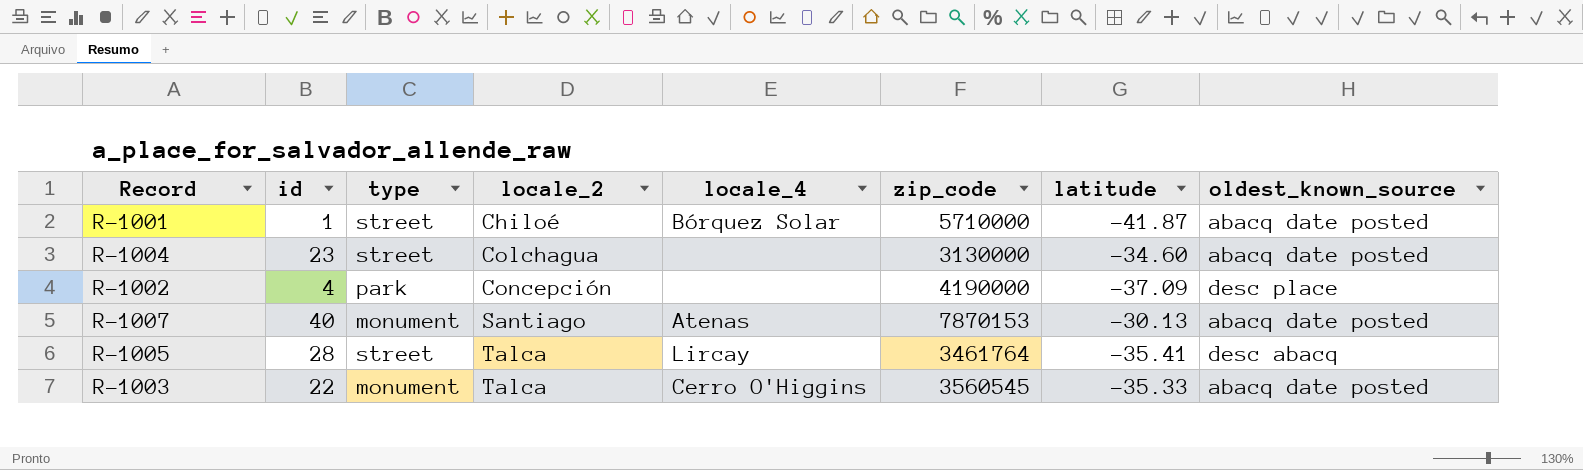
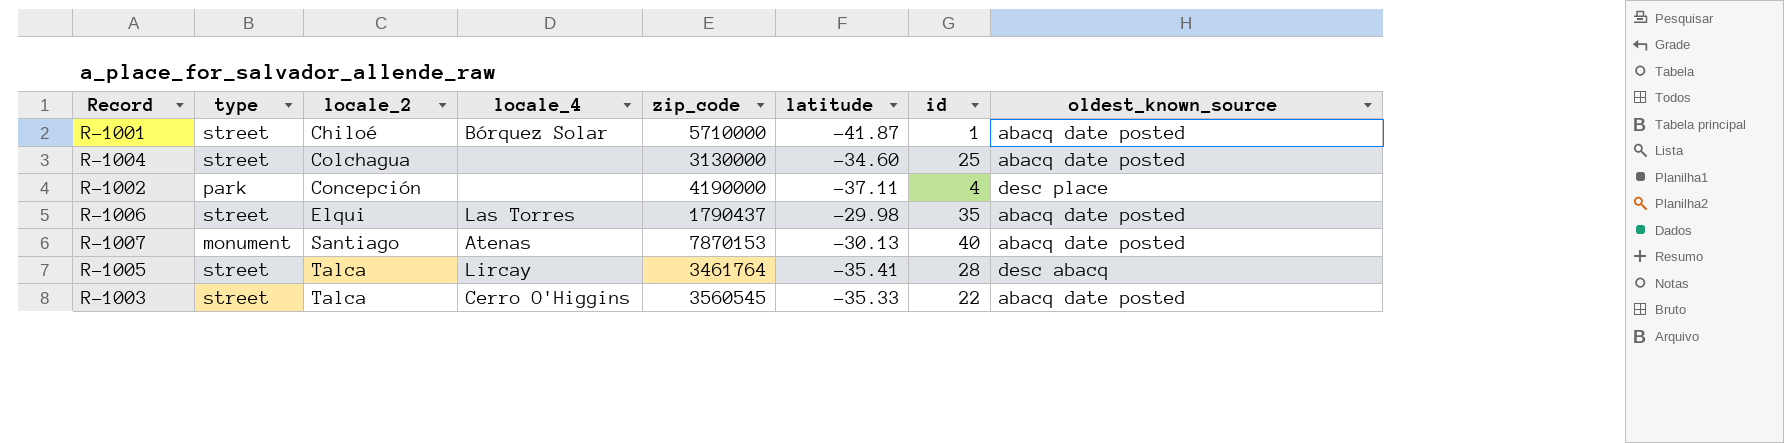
column id | position: 2 -> 7
R-1004 | id: 23 -> 25
R-1002 | latitude: -37.09 -> -37.11
row R-1006: none -> street | Elqui | Las Torres | 1790437 | -29.98 | 35 | abacq date posted
R-1003 | type: monument -> street

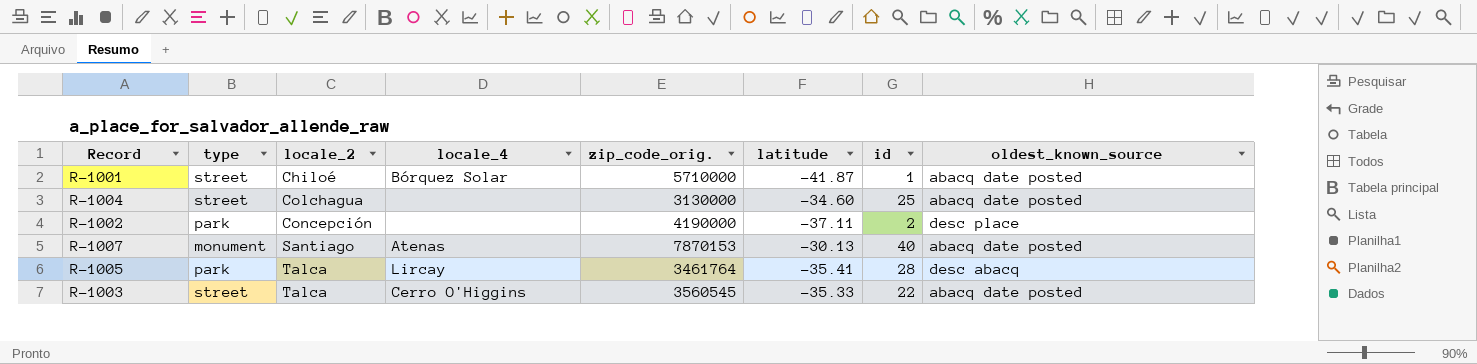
column name: zip_code -> zip_code_orig.
row R-1006: street | Elqui | Las Torres | 1790437 | -29.98 | 35 | abacq date posted -> none
R-1002 | id: 4 -> 2
R-1005 | type: street -> park

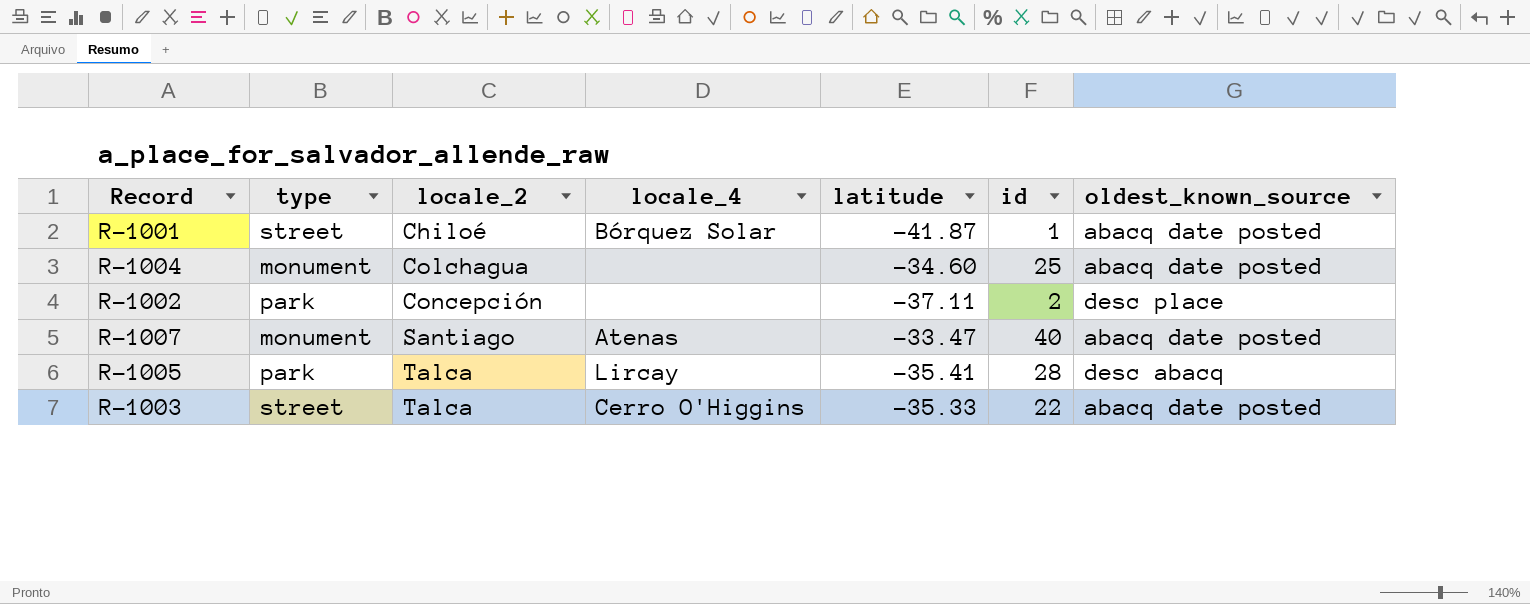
column zip_code_orig. | position: 5 -> none
R-1004 | type: street -> monument
R-1007 | latitude: -30.13 -> -33.47

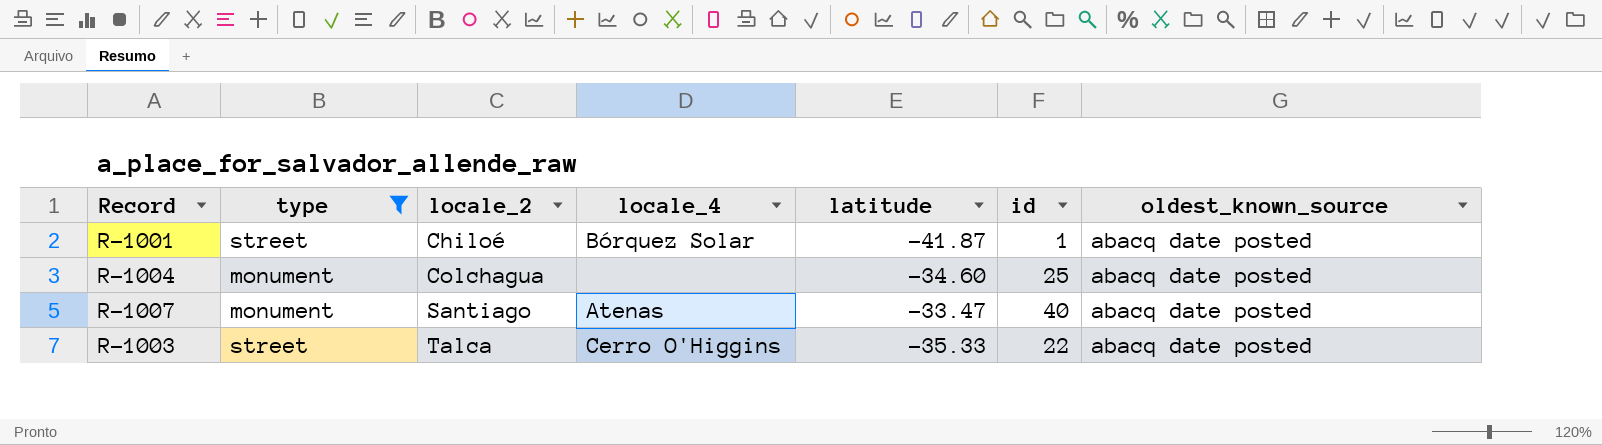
filter: none -> type != park

